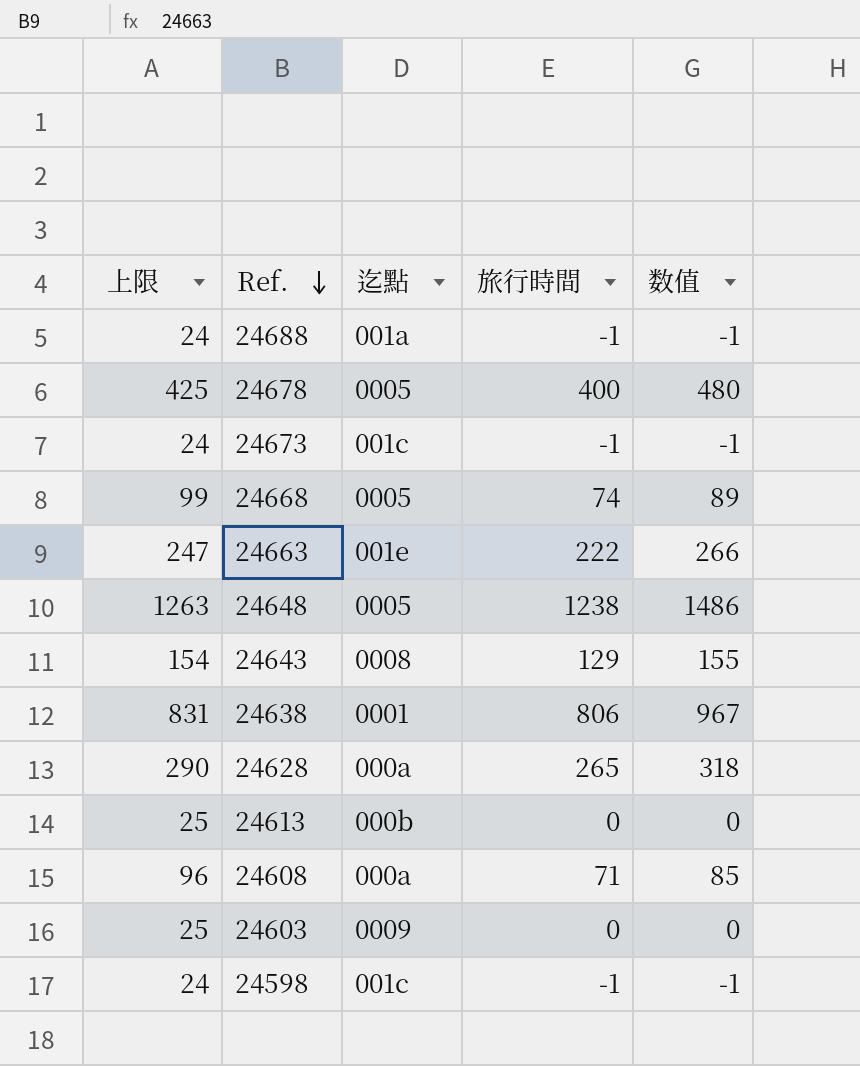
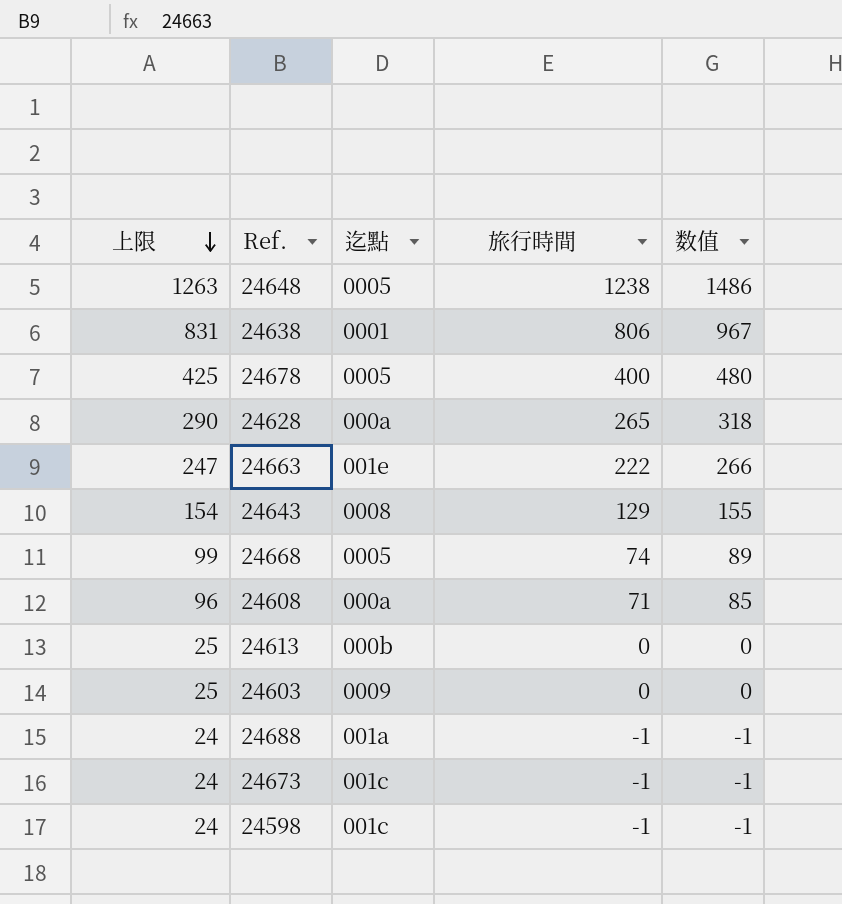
row order: Ref. descending -> 上限 descending

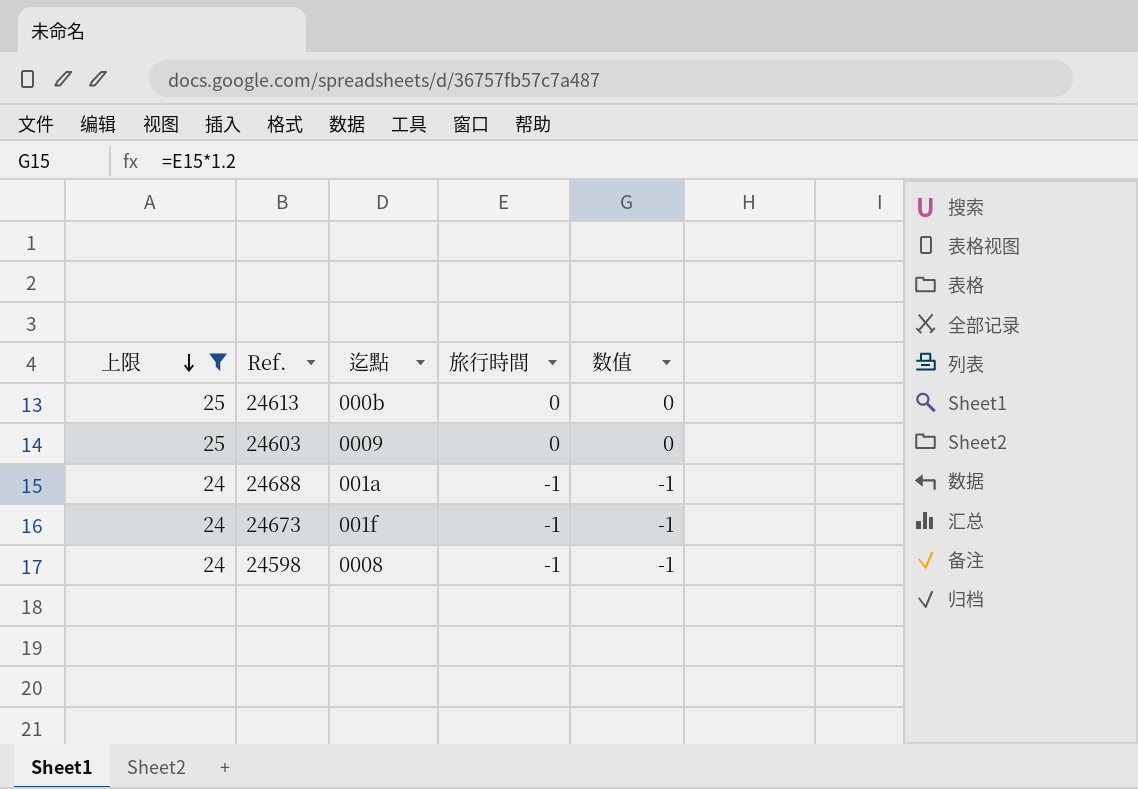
filter: none -> 上限 <= 25
24673 | 迄點: 001c -> 001f
24598 | 迄點: 001c -> 0008

